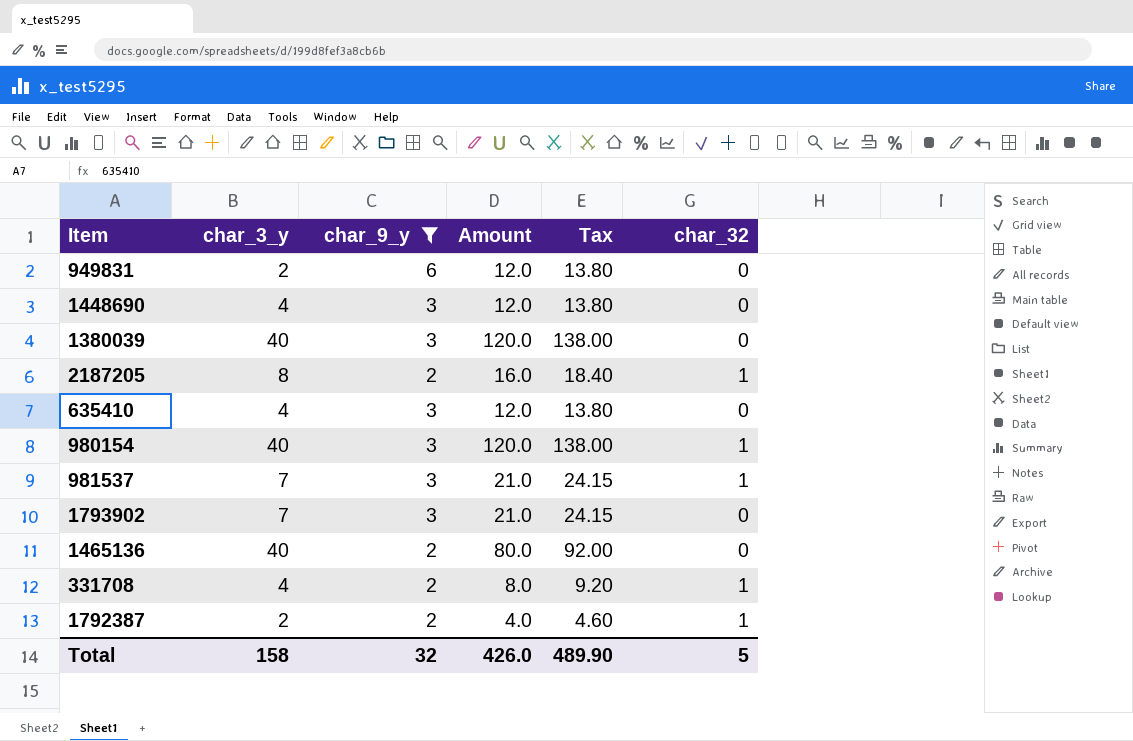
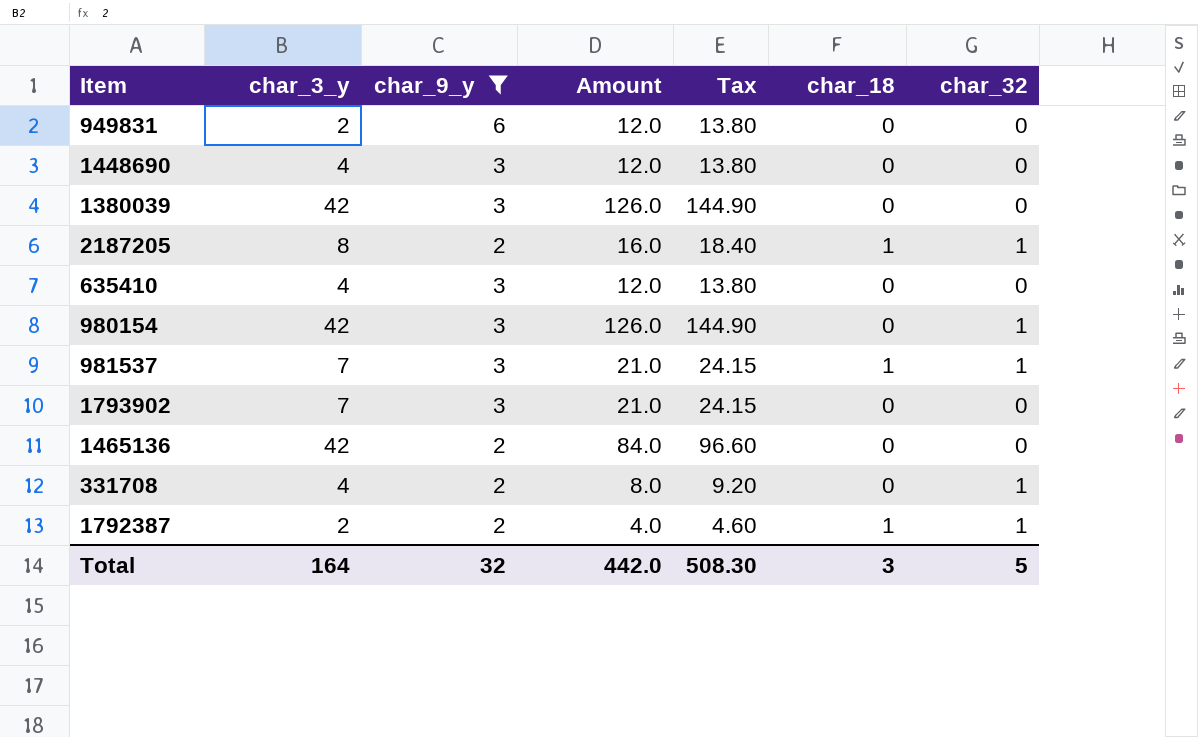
column char_18 | position: none -> 6
1380039 | char_3_y: 40 -> 42
1380039 | Amount: 120.0 -> 126.0
1380039 | Tax: 138.00 -> 144.90
980154 | char_3_y: 40 -> 42
980154 | Amount: 120.0 -> 126.0
980154 | Tax: 138.00 -> 144.90
1465136 | char_3_y: 40 -> 42
1465136 | Amount: 80.0 -> 84.0
1465136 | Tax: 92.00 -> 96.60
Total | char_3_y: 158 -> 164
Total | Amount: 426.0 -> 442.0
Total | Tax: 489.90 -> 508.30

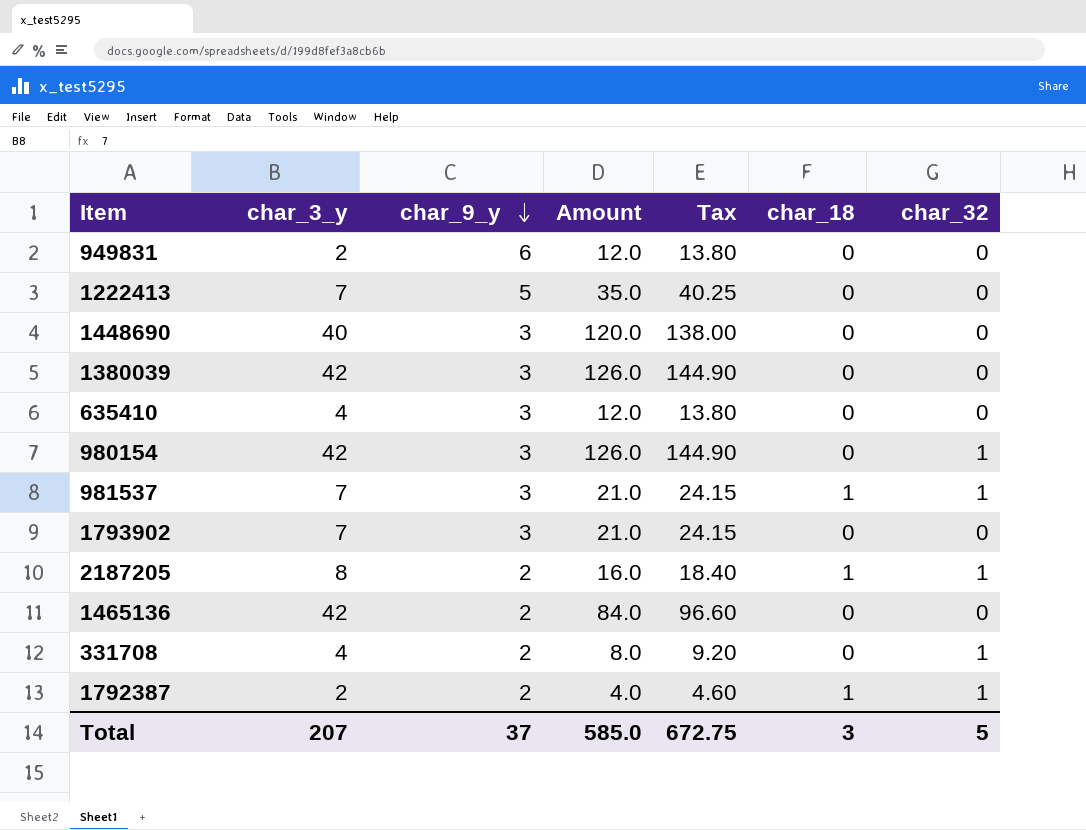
filter: char_9_y != 5 -> none
row order: none -> char_9_y descending
1448690 | char_3_y: 4 -> 40
1448690 | Amount: 12.0 -> 120.0
1448690 | Tax: 13.80 -> 138.00
Total | char_3_y: 164 -> 207
Total | char_9_y: 32 -> 37
Total | Amount: 442.0 -> 585.0
Total | Tax: 508.30 -> 672.75

